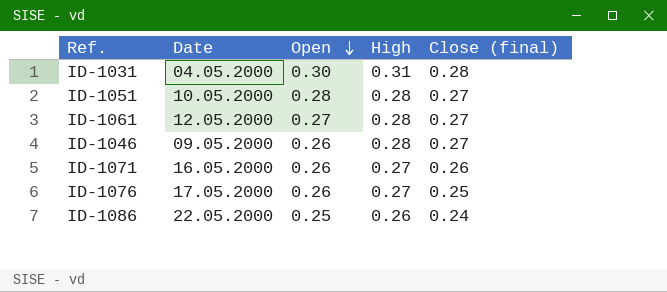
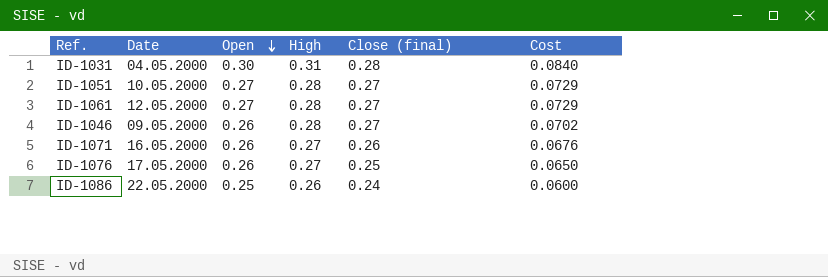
column Cost | formula: none -> [Open] * [Close (final)]
ID-1051 | Open: 0.28 -> 0.27

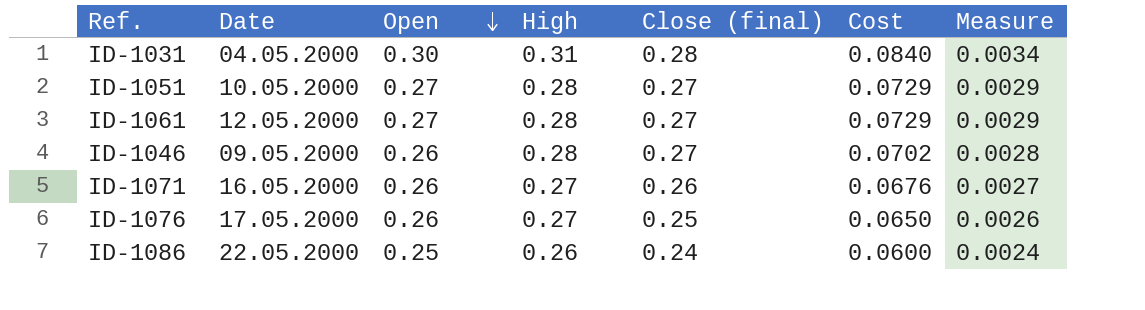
column Measure | formula: none -> [Cost] * 0.04

